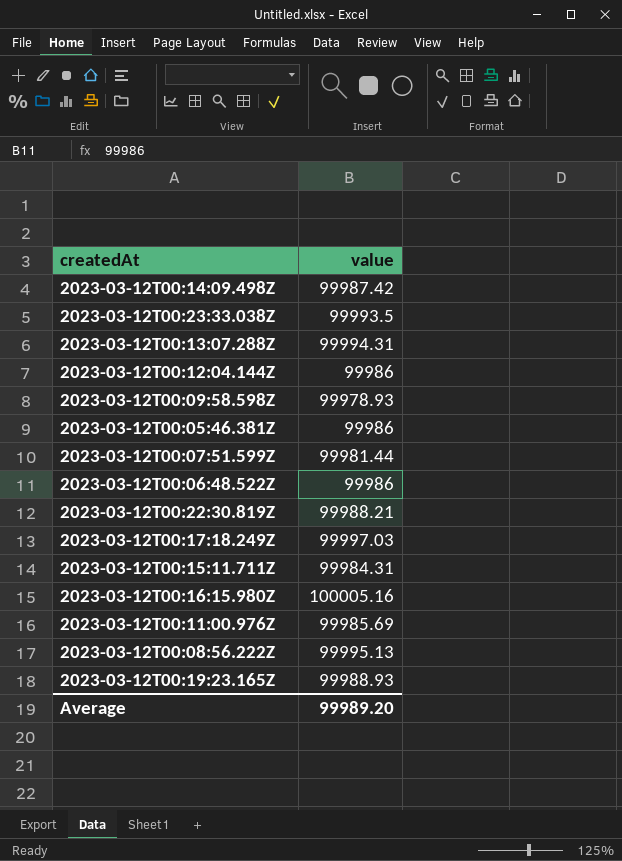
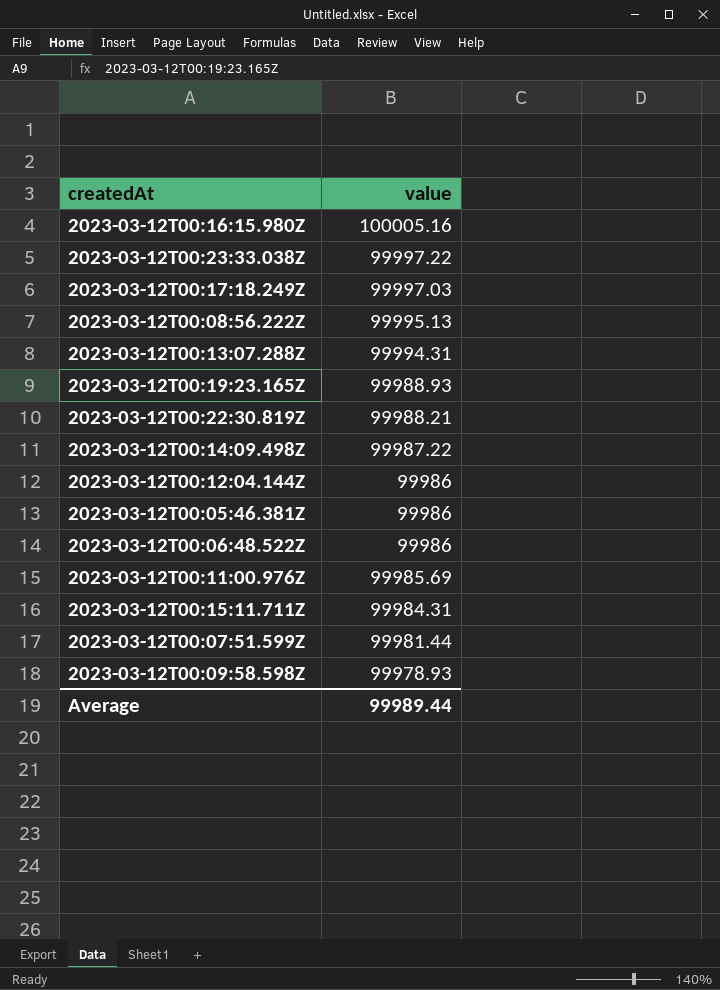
row order: none -> value descending
2023-03-12T00:23:33.038Z | value: 99993.5 -> 99997.22
2023-03-12T00:14:09.498Z | value: 99987.42 -> 99987.22
Average | value: 99989.20 -> 99989.44

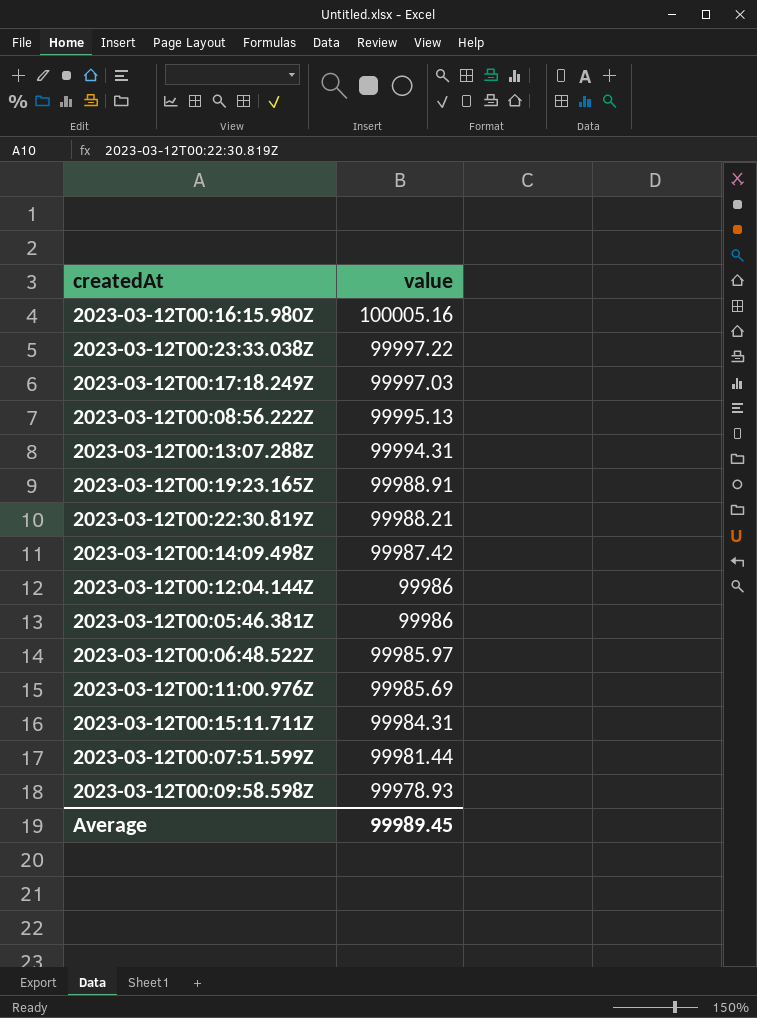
2023-03-12T00:19:23.165Z | value: 99988.93 -> 99988.91
2023-03-12T00:14:09.498Z | value: 99987.22 -> 99987.42
2023-03-12T00:06:48.522Z | value: 99986 -> 99985.97
Average | value: 99989.44 -> 99989.45

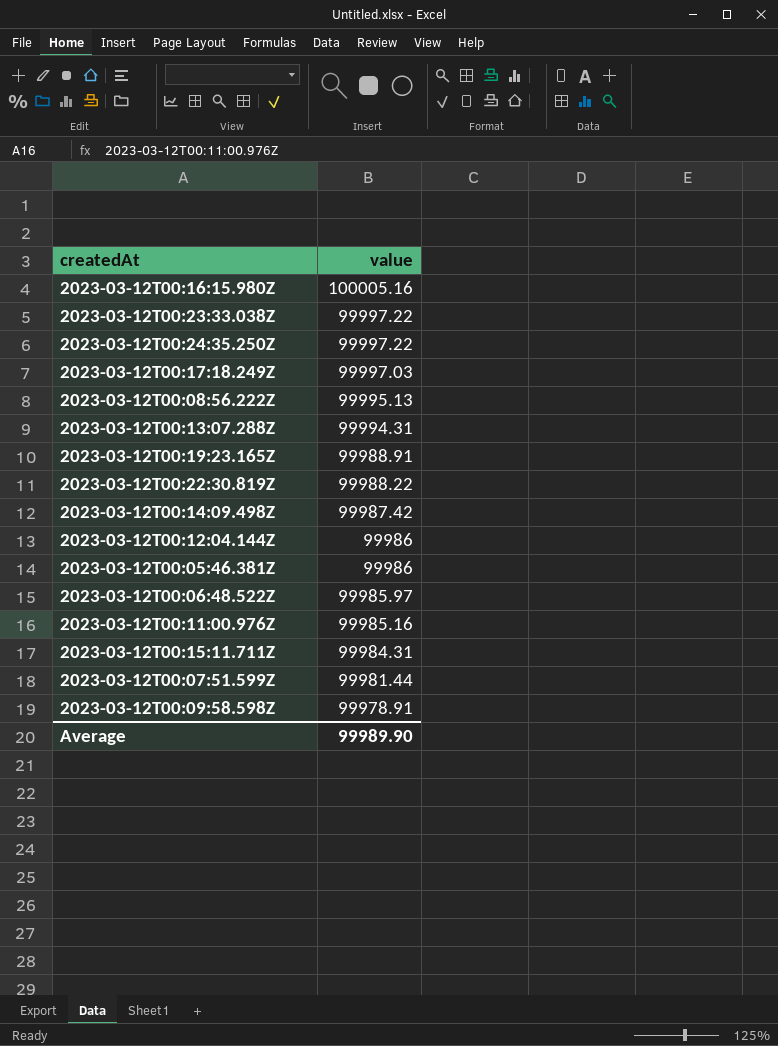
row 2023-03-12T00:24:35.250Z: none -> 99997.22
2023-03-12T00:22:30.819Z | value: 99988.21 -> 99988.22
2023-03-12T00:11:00.976Z | value: 99985.69 -> 99985.16
2023-03-12T00:09:58.598Z | value: 99978.93 -> 99978.91
Average | value: 99989.45 -> 99989.90

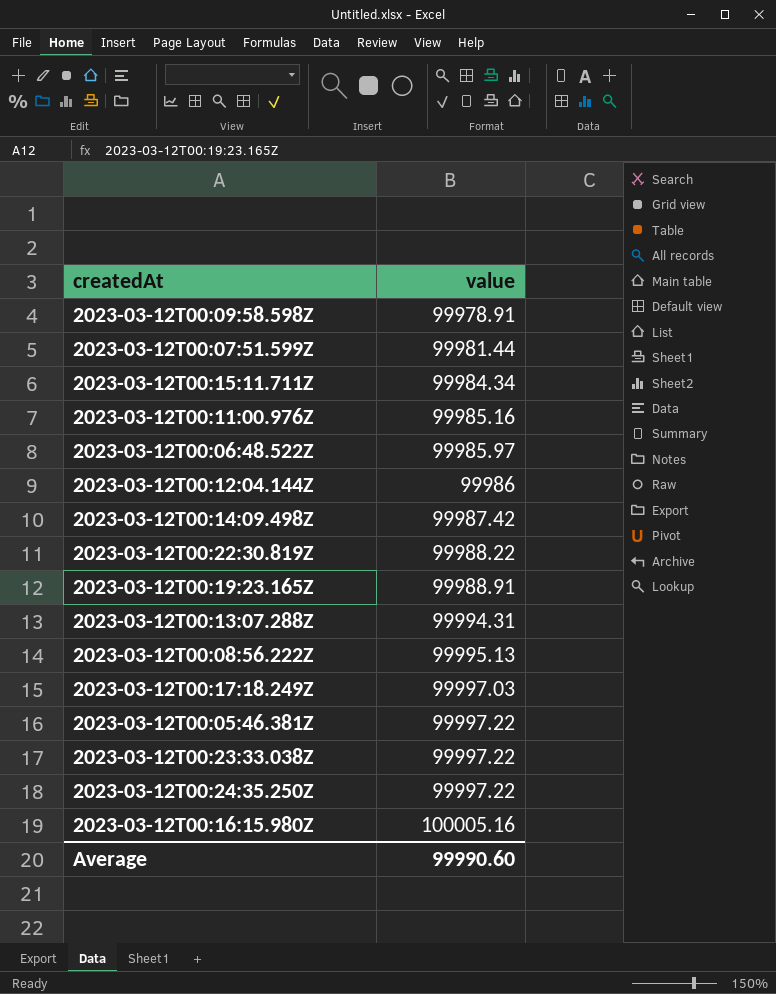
row order: value descending -> value ascending
2023-03-12T00:15:11.711Z | value: 99984.31 -> 99984.34
2023-03-12T00:05:46.381Z | value: 99986 -> 99997.22
Average | value: 99989.90 -> 99990.60

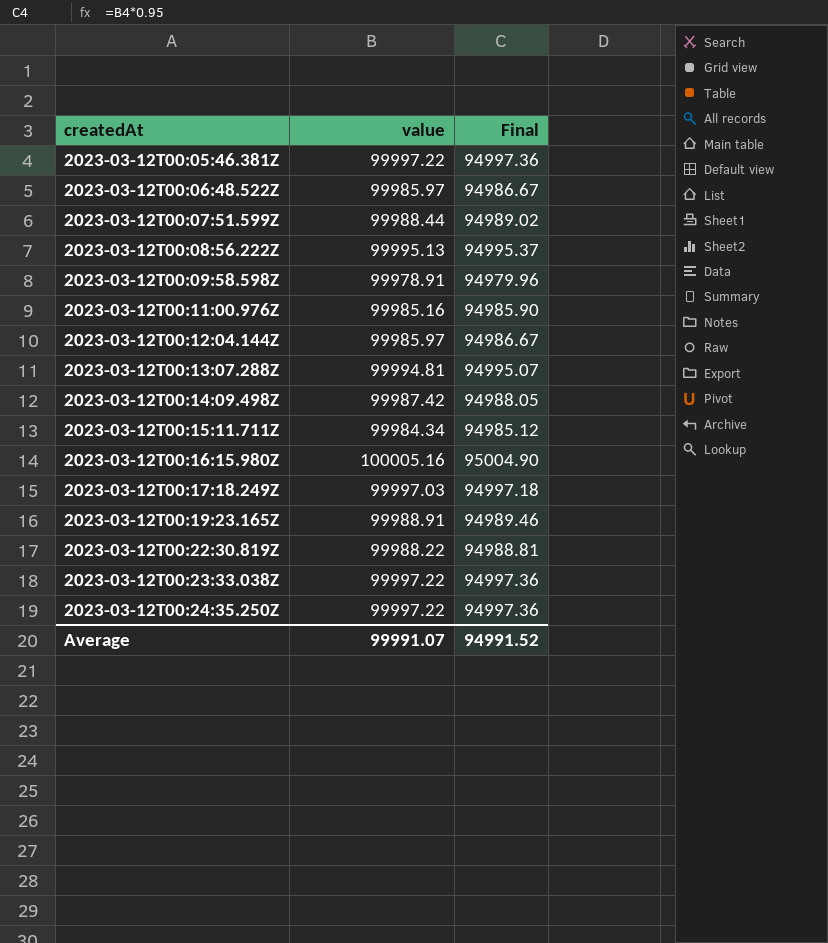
row order: value ascending -> createdAt ascending
column Final | formula: none -> [value] * 0.95
2023-03-12T00:07:51.599Z | value: 99981.44 -> 99988.44
2023-03-12T00:12:04.144Z | value: 99986 -> 99985.97
2023-03-12T00:13:07.288Z | value: 99994.31 -> 99994.81
Average | value: 99990.60 -> 99991.07

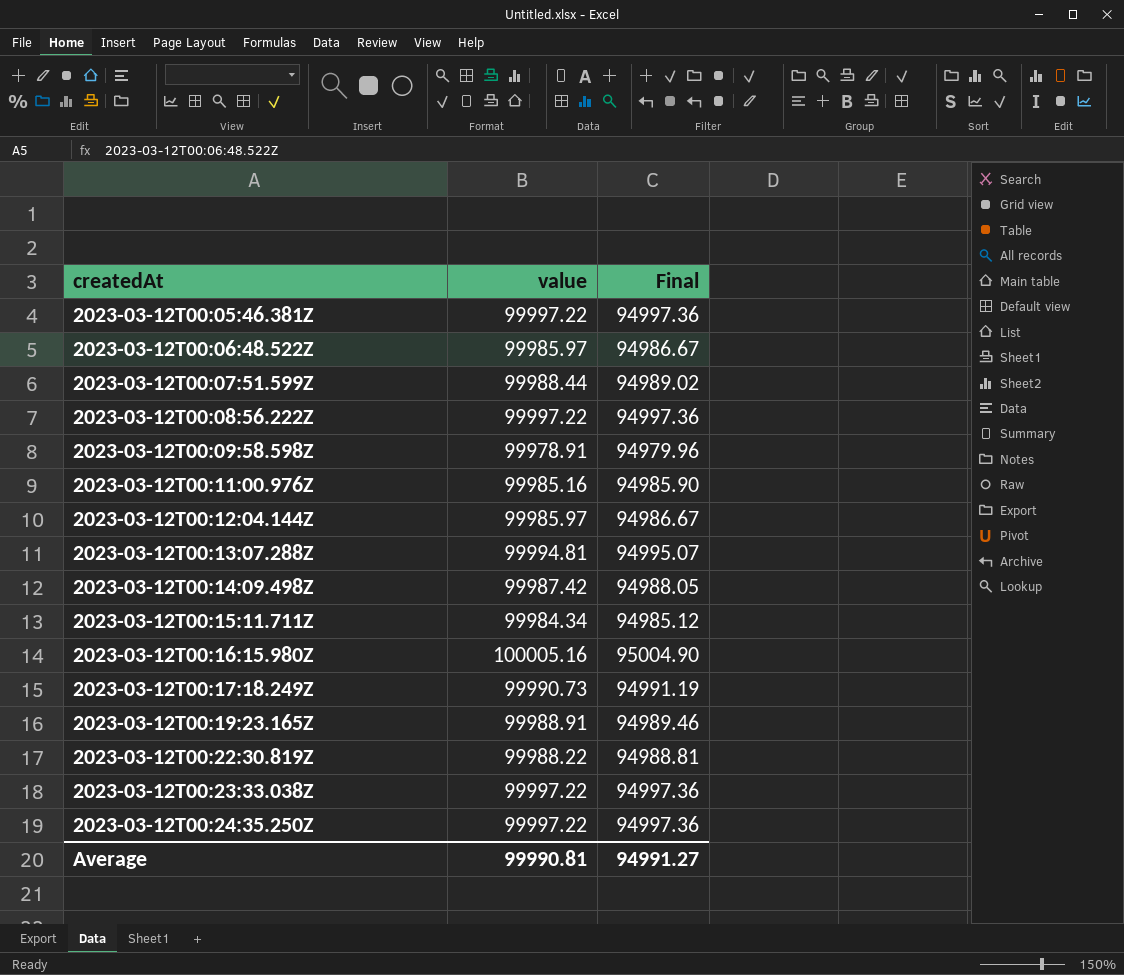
2023-03-12T00:08:56.222Z | value: 99995.13 -> 99997.22
2023-03-12T00:08:56.222Z | Final: 94995.37 -> 94997.36
2023-03-12T00:17:18.249Z | value: 99997.03 -> 99990.73
2023-03-12T00:17:18.249Z | Final: 94997.18 -> 94991.19
Average | value: 99991.07 -> 99990.81
Average | Final: 94991.52 -> 94991.27

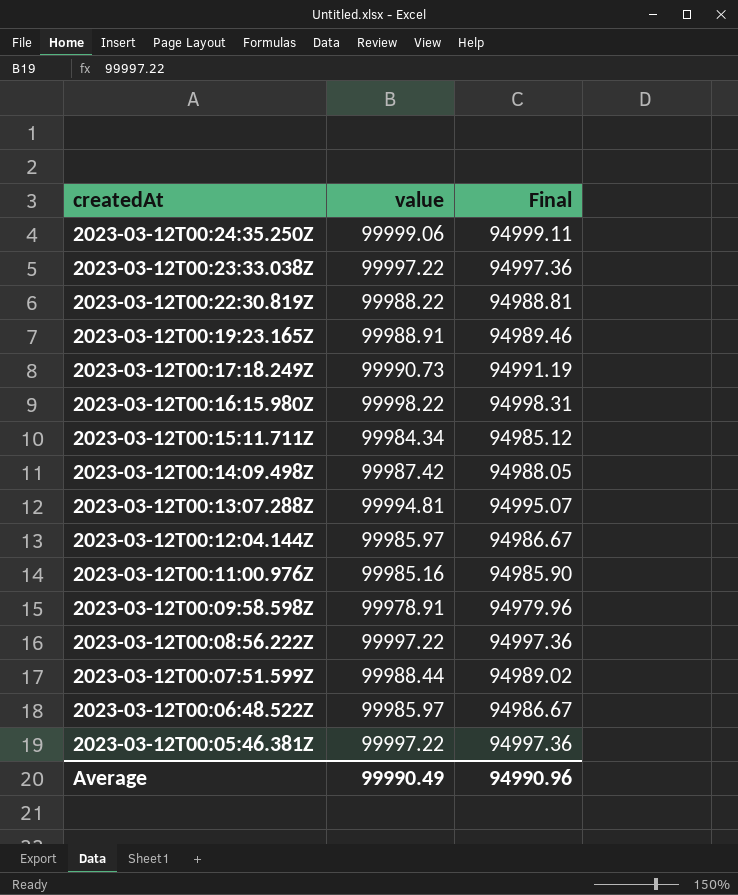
row order: createdAt ascending -> createdAt descending
2023-03-12T00:24:35.250Z | value: 99997.22 -> 99999.06
2023-03-12T00:24:35.250Z | Final: 94997.36 -> 94999.11
2023-03-12T00:16:15.980Z | value: 100005.16 -> 99998.22
2023-03-12T00:16:15.980Z | Final: 95004.90 -> 94998.31
Average | value: 99990.81 -> 99990.49
Average | Final: 94991.27 -> 94990.96

